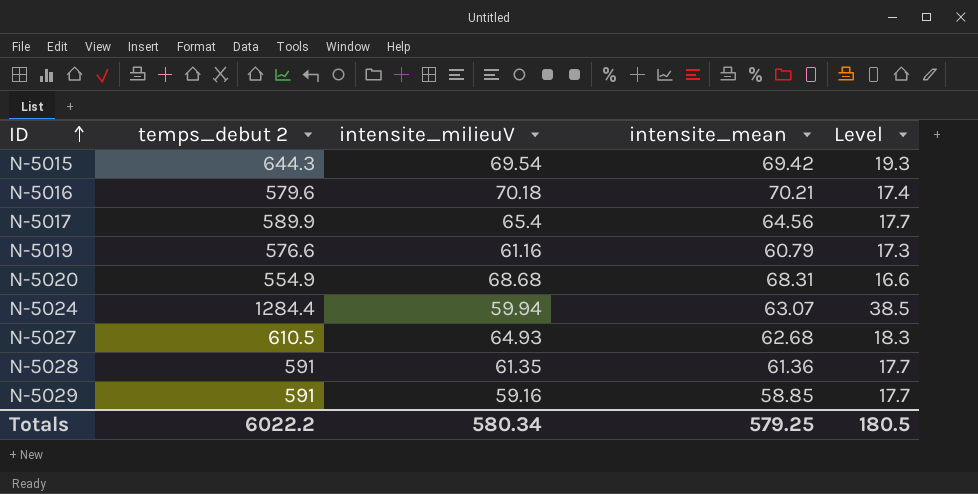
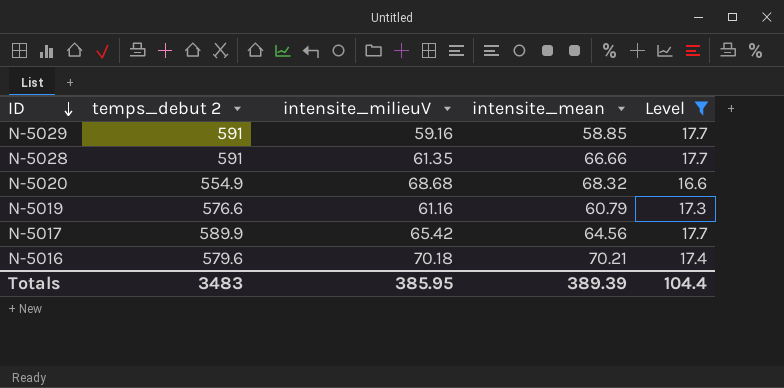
filter: none -> Level <= 17.7
row order: ID ascending -> ID descending
N-5028 | intensite_mean: 61.36 -> 66.66
N-5020 | intensite_mean: 68.31 -> 68.32
N-5017 | intensite_milieuV: 65.4 -> 65.42
Totals | temps_debut 2: 6022.2 -> 3483
Totals | intensite_milieuV: 580.34 -> 385.95
Totals | intensite_mean: 579.25 -> 389.39
Totals | Level: 180.5 -> 104.4

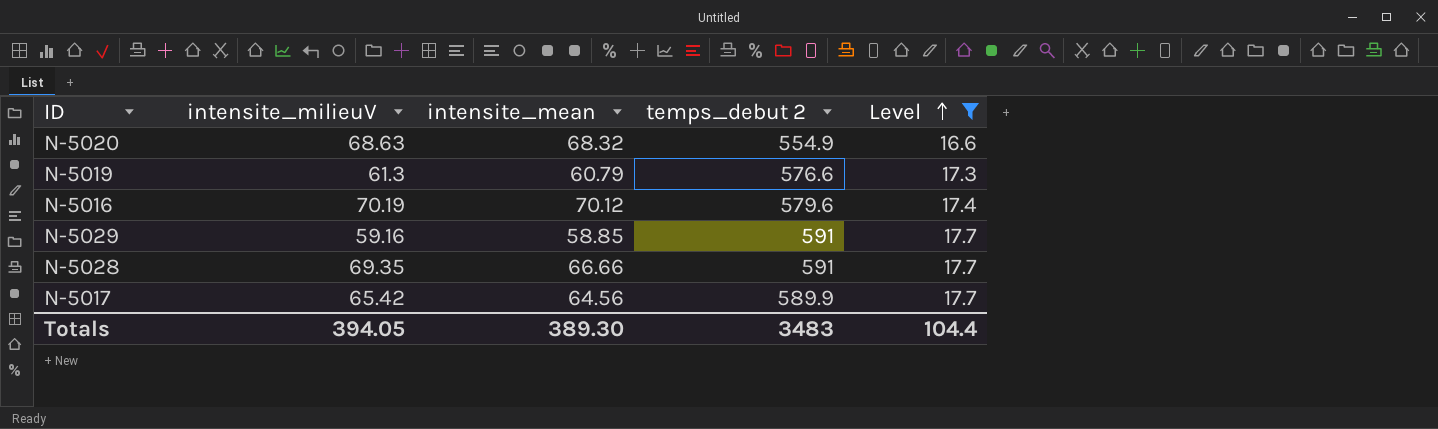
row order: ID descending -> Level ascending
column temps_debut 2 | position: 2 -> 4
N-5020 | intensite_milieuV: 68.68 -> 68.63
N-5019 | intensite_milieuV: 61.16 -> 61.3
N-5016 | intensite_milieuV: 70.18 -> 70.19
N-5016 | intensite_mean: 70.21 -> 70.12
N-5028 | intensite_milieuV: 61.35 -> 69.35
Totals | intensite_milieuV: 385.95 -> 394.05
Totals | intensite_mean: 389.39 -> 389.30

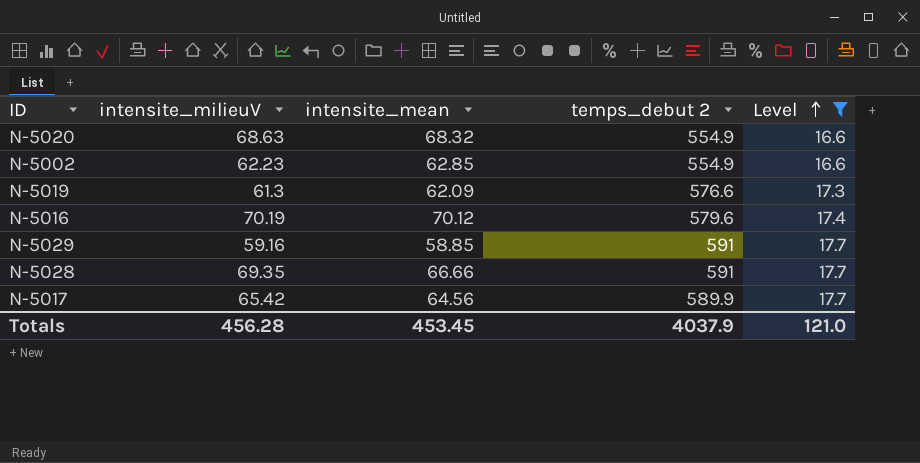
row N-5002: none -> 62.23 | 62.85 | 554.9 | 16.6
N-5019 | intensite_mean: 60.79 -> 62.09
Totals | intensite_milieuV: 394.05 -> 456.28
Totals | intensite_mean: 389.30 -> 453.45
Totals | temps_debut 2: 3483 -> 4037.9
Totals | Level: 104.4 -> 121.0

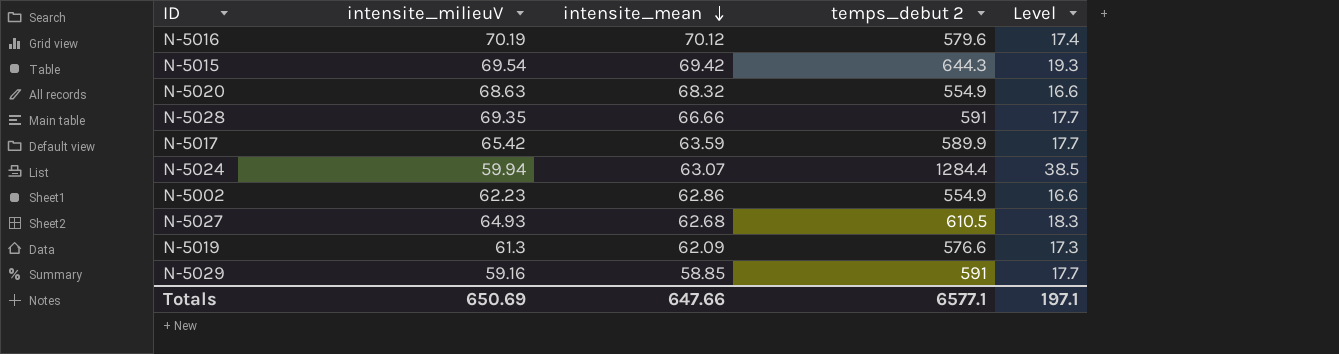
filter: Level <= 17.7 -> none
row order: Level ascending -> intensite_mean descending
N-5017 | intensite_mean: 64.56 -> 63.59
N-5002 | intensite_mean: 62.85 -> 62.86
Totals | intensite_milieuV: 456.28 -> 650.69
Totals | intensite_mean: 453.45 -> 647.66
Totals | temps_debut 2: 4037.9 -> 6577.1
Totals | Level: 121.0 -> 197.1

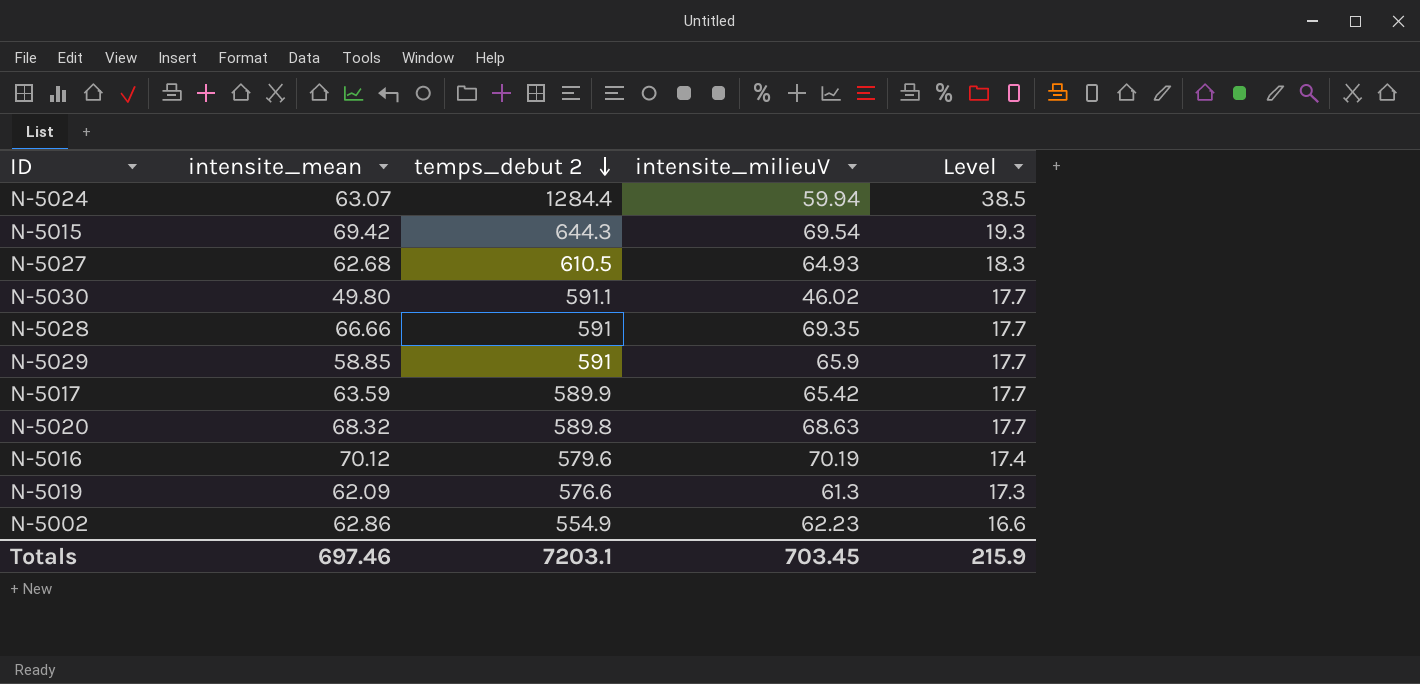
row order: intensite_mean descending -> temps_debut 2 descending
column intensite_milieuV | position: 2 -> 4
row N-5030: none -> 49.80 | 591.1 | 46.02 | 17.7
N-5029 | intensite_milieuV: 59.16 -> 65.9
N-5020 | temps_debut 2: 554.9 -> 589.8
N-5020 | Level: 16.6 -> 17.7
Totals | intensite_mean: 647.66 -> 697.46
Totals | temps_debut 2: 6577.1 -> 7203.1
Totals | intensite_milieuV: 650.69 -> 703.45
Totals | Level: 197.1 -> 215.9

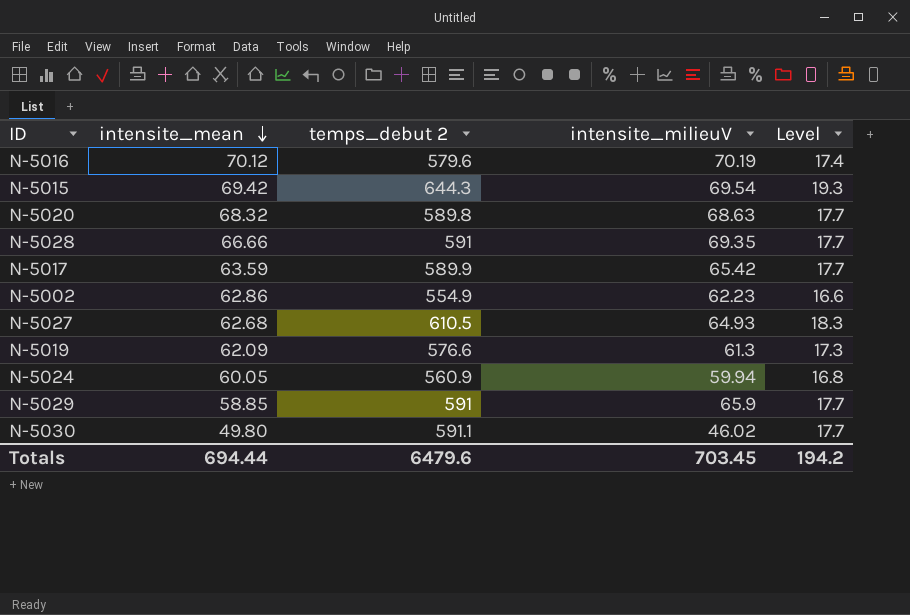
row order: temps_debut 2 descending -> intensite_mean descending
N-5024 | intensite_mean: 63.07 -> 60.05
N-5024 | temps_debut 2: 1284.4 -> 560.9
N-5024 | Level: 38.5 -> 16.8
Totals | intensite_mean: 697.46 -> 694.44
Totals | temps_debut 2: 7203.1 -> 6479.6
Totals | Level: 215.9 -> 194.2

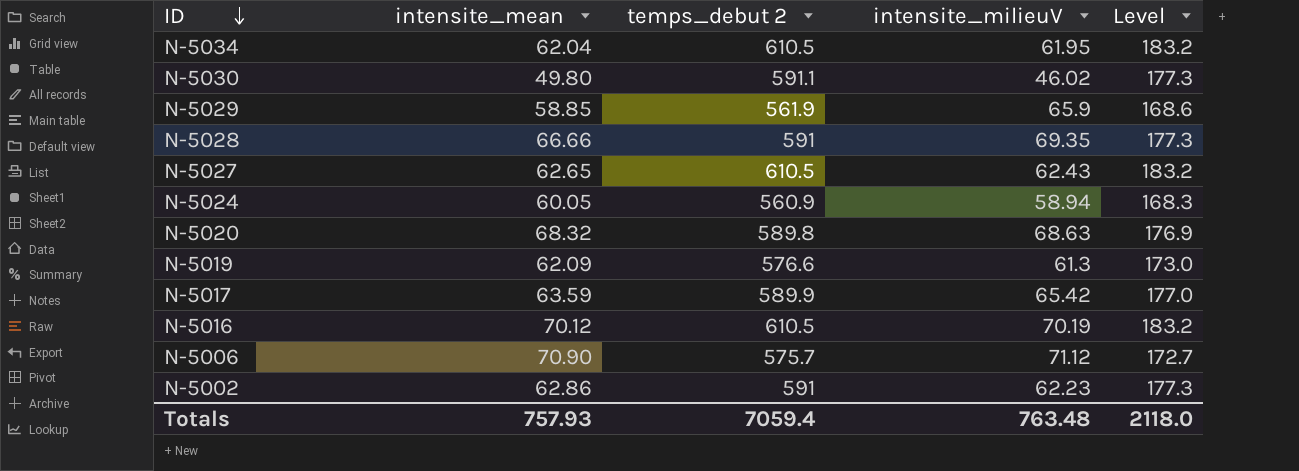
row order: intensite_mean descending -> ID descending
column Level | formula: [temps_debut 2] * 0.03 -> [temps_debut 2] * 0.3
row N-5015: 69.42 | 644.3 | 69.54 | 19.3 -> none
row N-5034: none -> 62.04 | 610.5 | 61.95 | 183.2
N-5029 | temps_debut 2: 591 -> 561.9
N-5027 | intensite_mean: 62.68 -> 62.65
N-5027 | intensite_milieuV: 64.93 -> 62.43
N-5024 | intensite_milieuV: 59.94 -> 58.94
N-5016 | temps_debut 2: 579.6 -> 610.5
row N-5006: none -> 70.90 | 575.7 | 71.12 | 172.7
N-5002 | temps_debut 2: 554.9 -> 591
Totals | intensite_mean: 694.44 -> 757.93
Totals | temps_debut 2: 6479.6 -> 7059.4
Totals | intensite_milieuV: 703.45 -> 763.48
Totals | Level: 194.2 -> 2118.0

